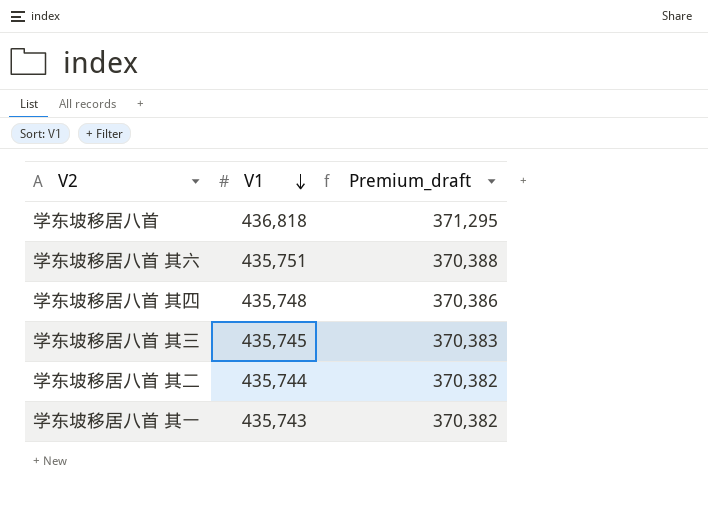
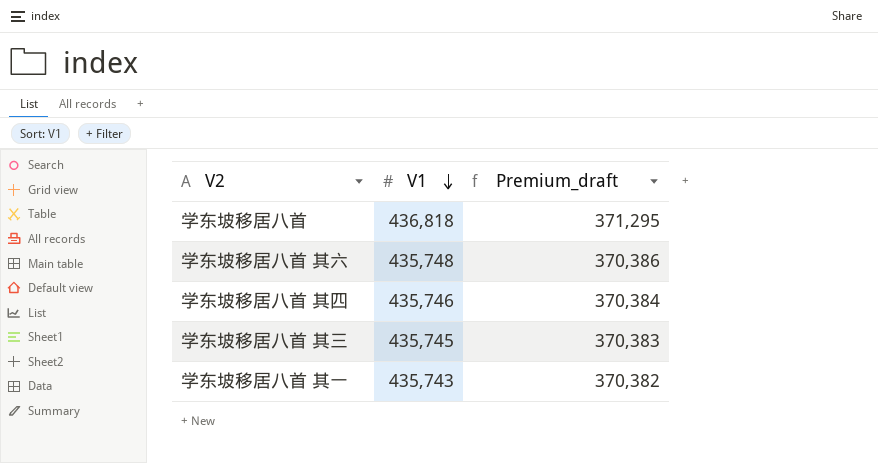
row 学东坡移居八首 其二: 435,744 | 370,382 -> none
学东坡移居八首 其六 | V1: 435,751 -> 435,748
学东坡移居八首 其六 | Premium_draft: 370,388 -> 370,386
学东坡移居八首 其四 | V1: 435,748 -> 435,746
学东坡移居八首 其四 | Premium_draft: 370,386 -> 370,384

